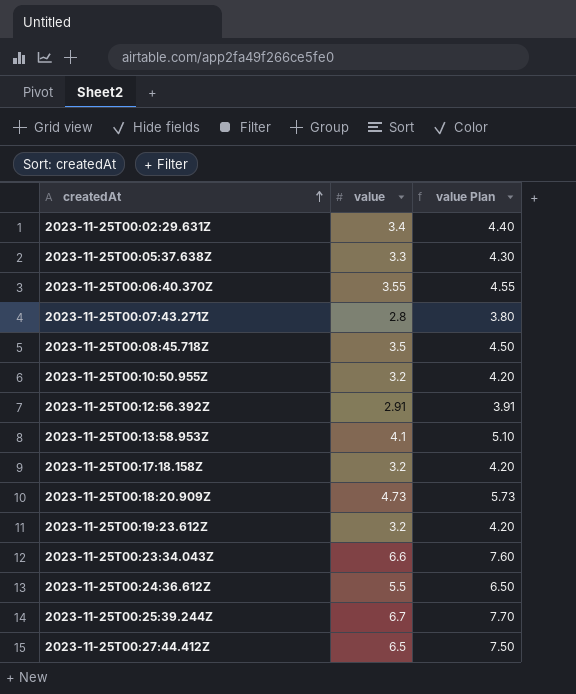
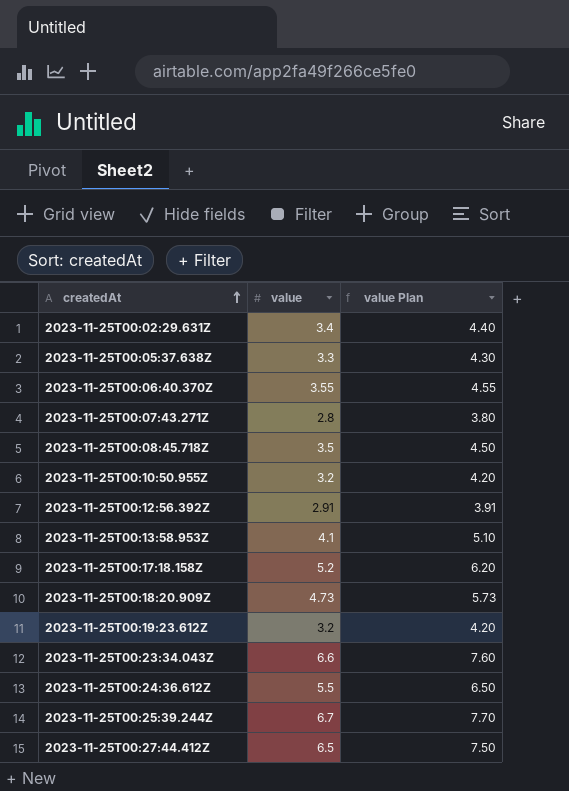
2023-11-25T00:17:18.158Z | value: 3.2 -> 5.2
2023-11-25T00:17:18.158Z | value Plan: 4.20 -> 6.20

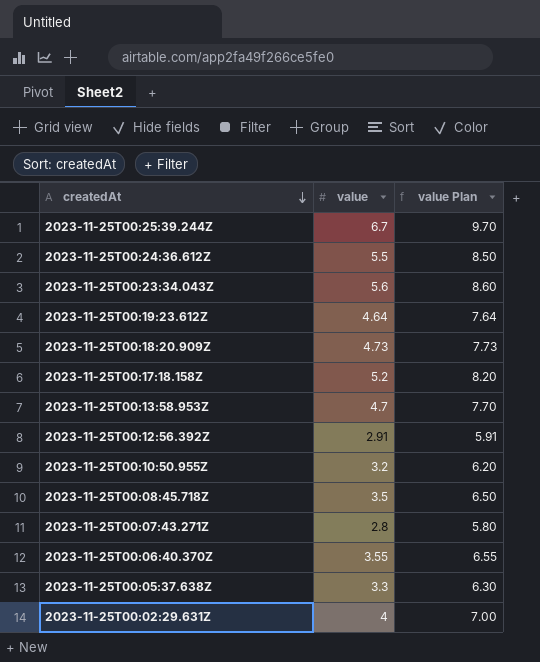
row order: createdAt ascending -> createdAt descending
column value Plan | formula: [value] + 1 -> [value] + 3
row 2023-11-25T00:27:44.412Z: 6.5 | 7.50 -> none
2023-11-25T00:23:34.043Z | value: 6.6 -> 5.6
2023-11-25T00:19:23.612Z | value: 3.2 -> 4.64
2023-11-25T00:13:58.953Z | value: 4.1 -> 4.7
2023-11-25T00:02:29.631Z | value: 3.4 -> 4

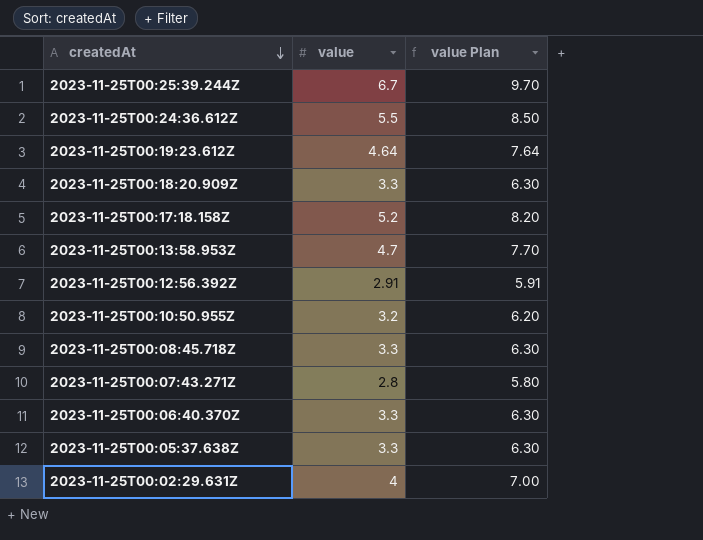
row 2023-11-25T00:23:34.043Z: 5.6 | 8.60 -> none
2023-11-25T00:18:20.909Z | value: 4.73 -> 3.3
2023-11-25T00:18:20.909Z | value Plan: 7.73 -> 6.30
2023-11-25T00:08:45.718Z | value: 3.5 -> 3.3
2023-11-25T00:08:45.718Z | value Plan: 6.50 -> 6.30
2023-11-25T00:06:40.370Z | value: 3.55 -> 3.3
2023-11-25T00:06:40.370Z | value Plan: 6.55 -> 6.30

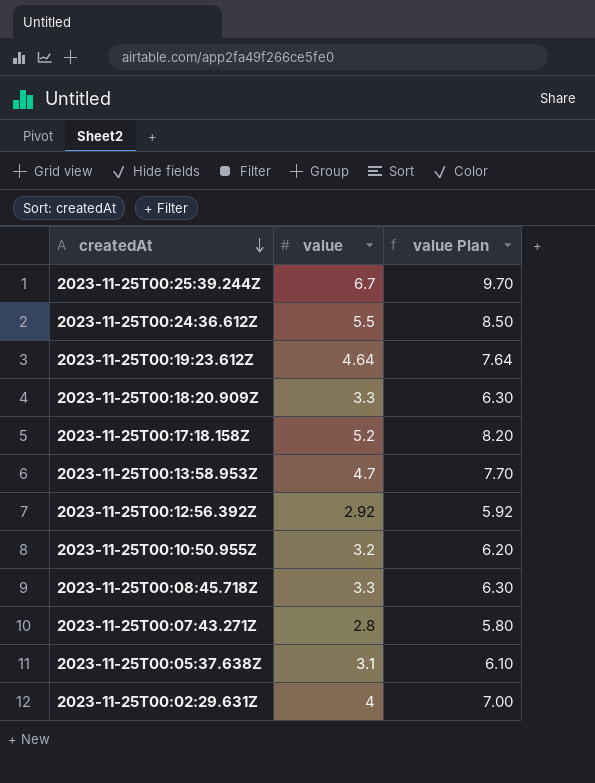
row 2023-11-25T00:06:40.370Z: 3.3 | 6.30 -> none
2023-11-25T00:12:56.392Z | value: 2.91 -> 2.92
2023-11-25T00:12:56.392Z | value Plan: 5.91 -> 5.92
2023-11-25T00:05:37.638Z | value: 3.3 -> 3.1
2023-11-25T00:05:37.638Z | value Plan: 6.30 -> 6.10

